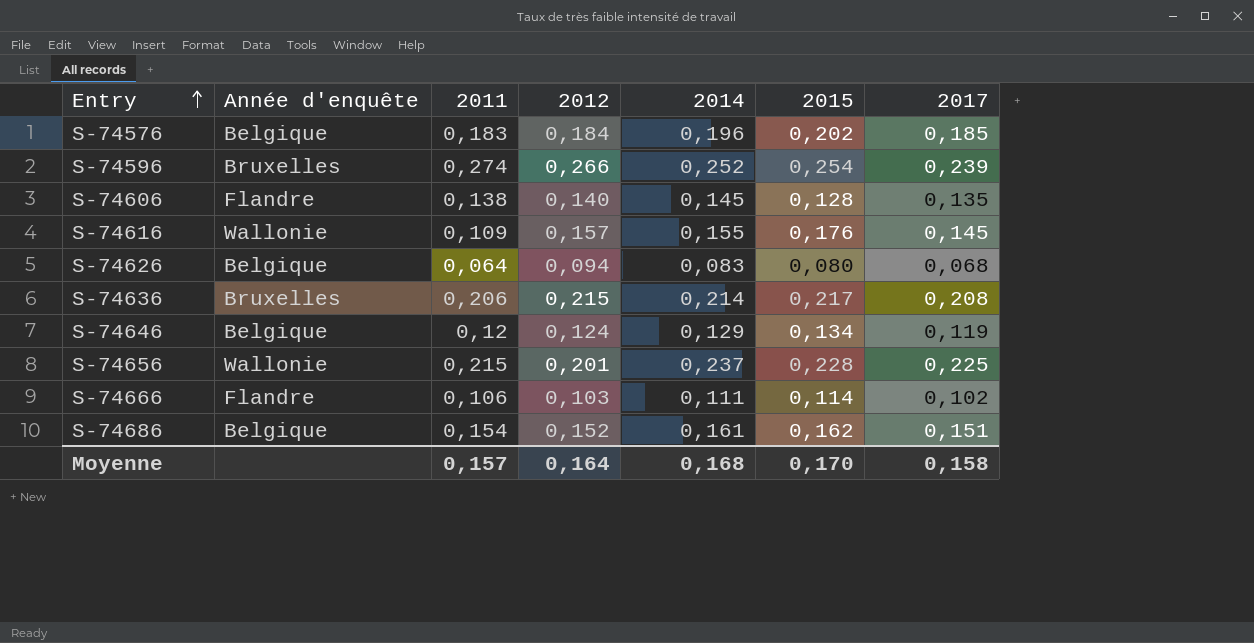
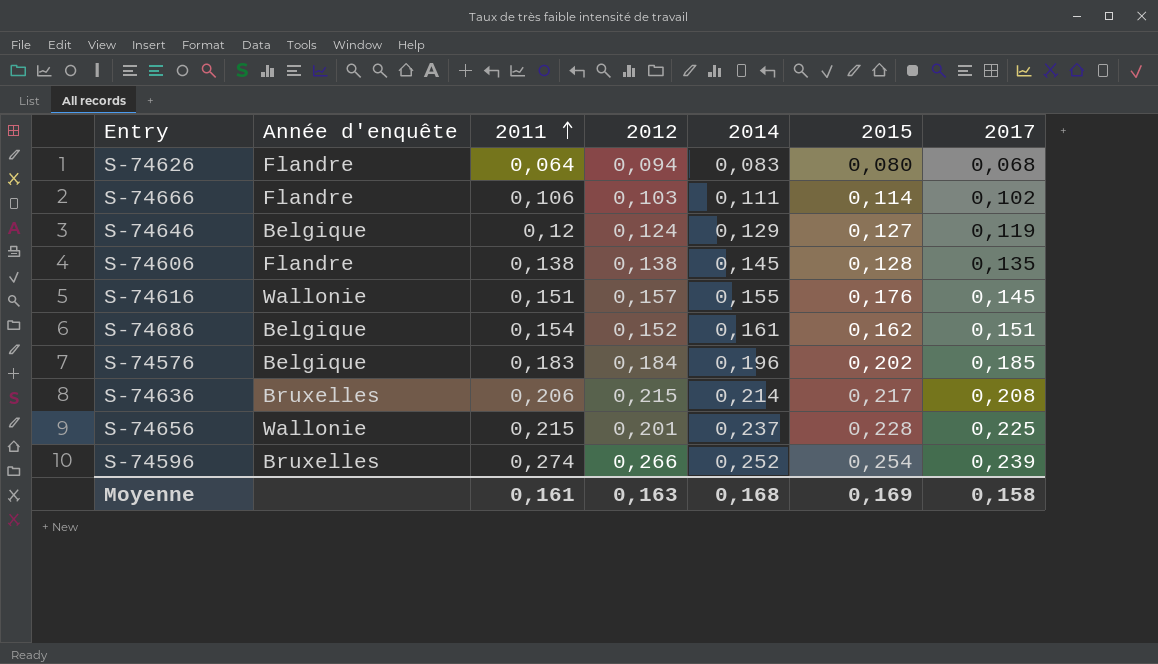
row order: Entry ascending -> 2011 ascending
S-74626 | Année d'enquête: Belgique -> Flandre
S-74646 | 2015: 0,134 -> 0,127
S-74606 | 2012: 0,140 -> 0,138
S-74616 | 2011: 0,109 -> 0,151
Moyenne | 2011: 0,157 -> 0,161
Moyenne | 2012: 0,164 -> 0,163
Moyenne | 2015: 0,170 -> 0,169

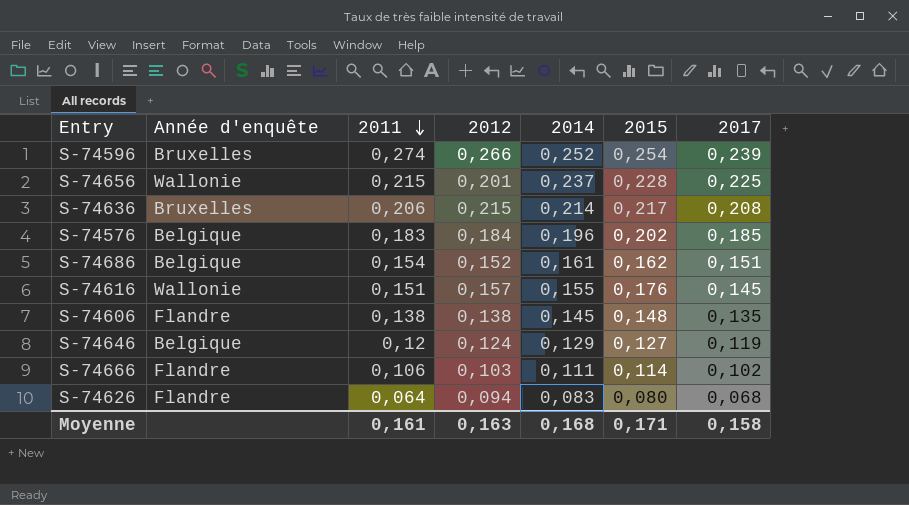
row order: 2011 ascending -> 2011 descending
S-74606 | 2015: 0,128 -> 0,148
Moyenne | 2015: 0,169 -> 0,171

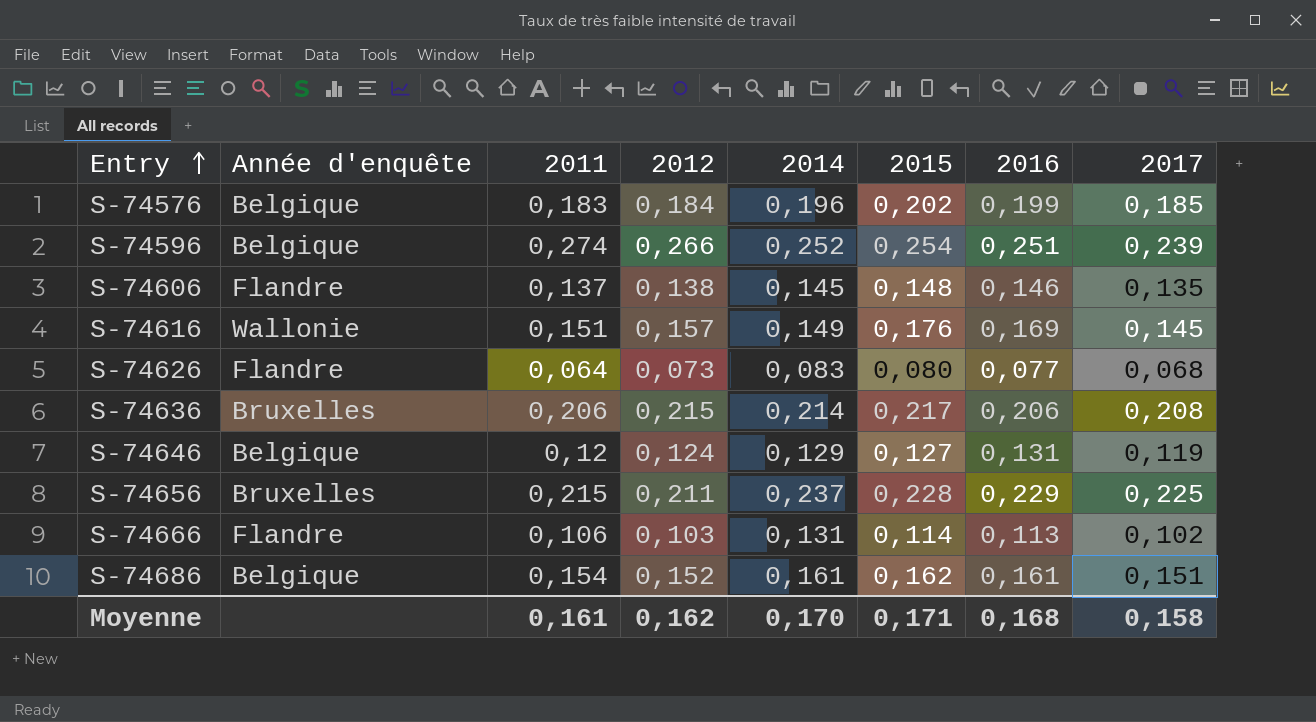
row order: 2011 descending -> Entry ascending
column 2016 | position: none -> 7
S-74596 | Année d'enquête: Bruxelles -> Belgique
S-74606 | 2011: 0,138 -> 0,137
S-74616 | 2014: 0,155 -> 0,149
S-74626 | 2012: 0,094 -> 0,073
S-74656 | Année d'enquête: Wallonie -> Bruxelles
S-74656 | 2012: 0,201 -> 0,211
S-74666 | 2014: 0,111 -> 0,131
Moyenne | 2012: 0,163 -> 0,162
Moyenne | 2014: 0,168 -> 0,170

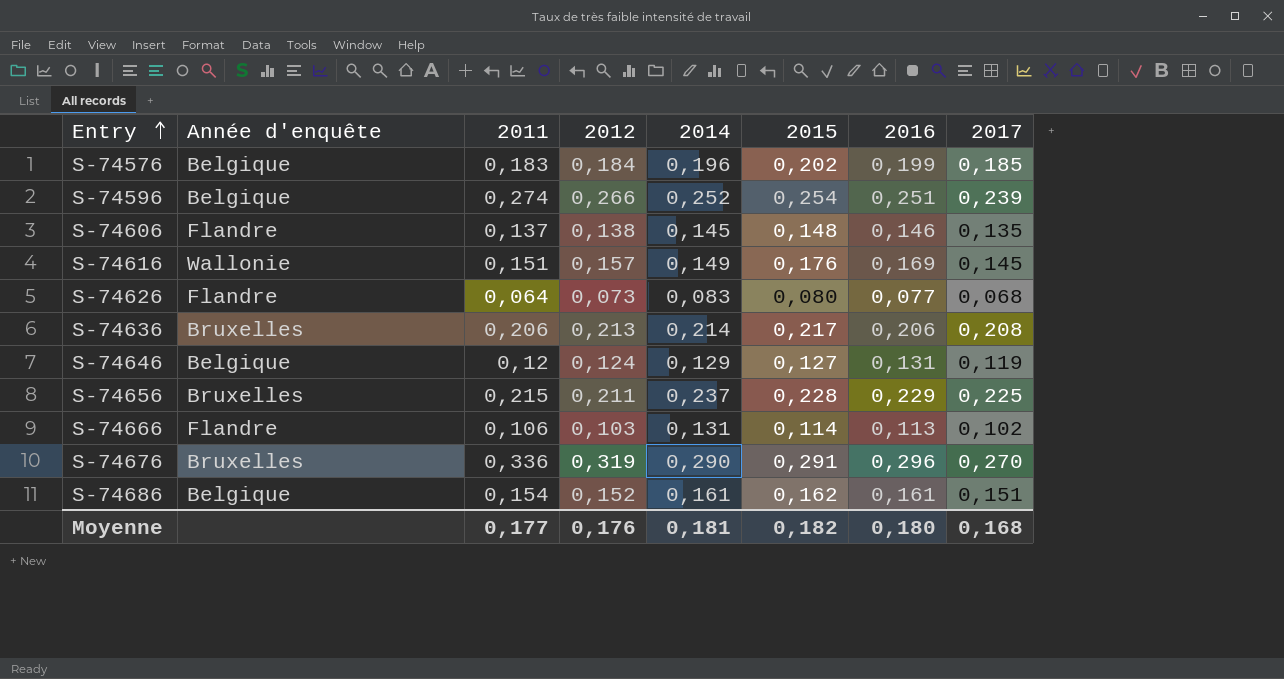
S-74636 | 2012: 0,215 -> 0,213
row S-74676: none -> Bruxelles | 0,336 | 0,319 | 0,290 | 0,291 | 0,296 | 0,270
Moyenne | 2011: 0,161 -> 0,177
Moyenne | 2012: 0,162 -> 0,176
Moyenne | 2014: 0,170 -> 0,181
Moyenne | 2015: 0,171 -> 0,182
Moyenne | 2016: 0,168 -> 0,180
Moyenne | 2017: 0,158 -> 0,168

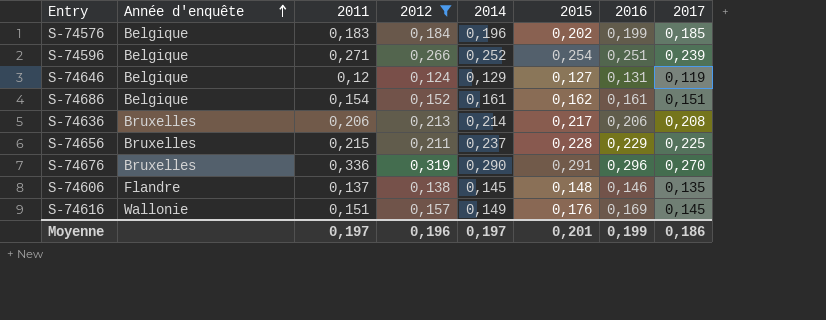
filter: none -> 2012 >= 0,124
row order: Entry ascending -> Année d'enquête ascending
S-74596 | 2011: 0,274 -> 0,271
Moyenne | 2011: 0,177 -> 0,197
Moyenne | 2012: 0,176 -> 0,196
Moyenne | 2014: 0,181 -> 0,197
Moyenne | 2015: 0,182 -> 0,201
Moyenne | 2016: 0,180 -> 0,199
Moyenne | 2017: 0,168 -> 0,186

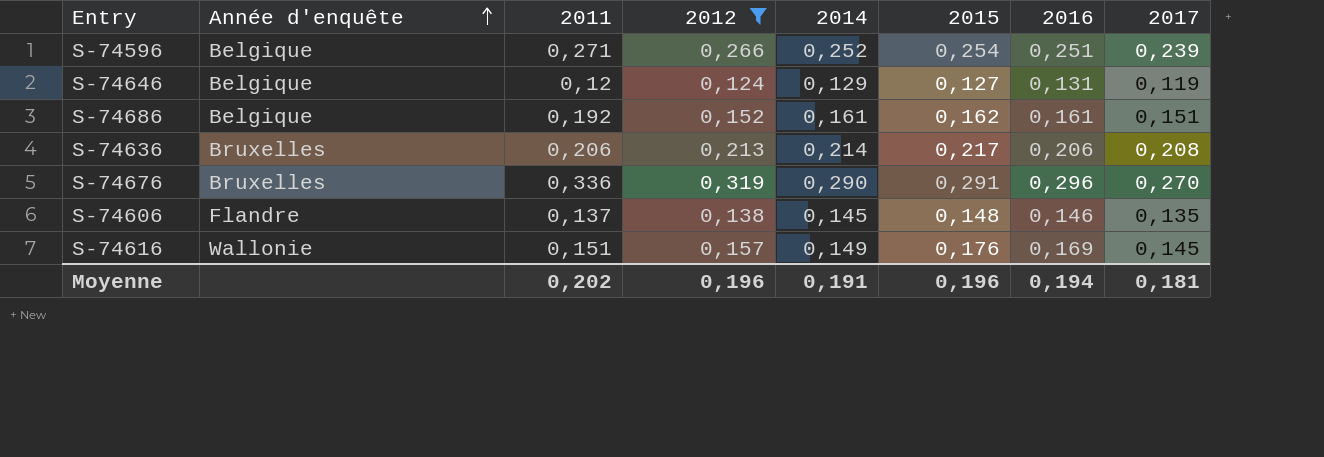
row S-74576: Belgique | 0,183 | 0,184 | 0,196 | 0,202 | 0,199 | 0,185 -> none
row S-74656: Bruxelles | 0,215 | 0,211 | 0,237 | 0,228 | 0,229 | 0,225 -> none
S-74686 | 2011: 0,154 -> 0,192
Moyenne | 2011: 0,197 -> 0,202
Moyenne | 2014: 0,197 -> 0,191
Moyenne | 2015: 0,201 -> 0,196
Moyenne | 2016: 0,199 -> 0,194
Moyenne | 2017: 0,186 -> 0,181

